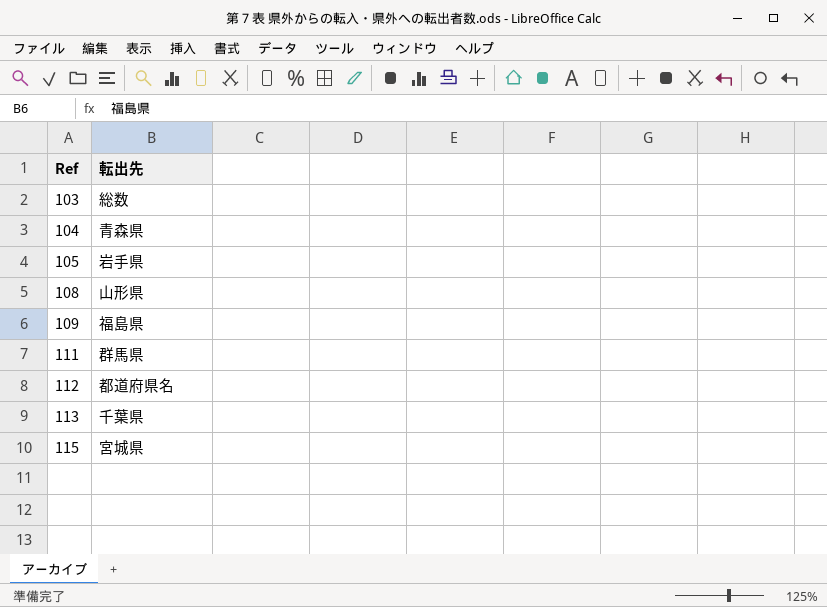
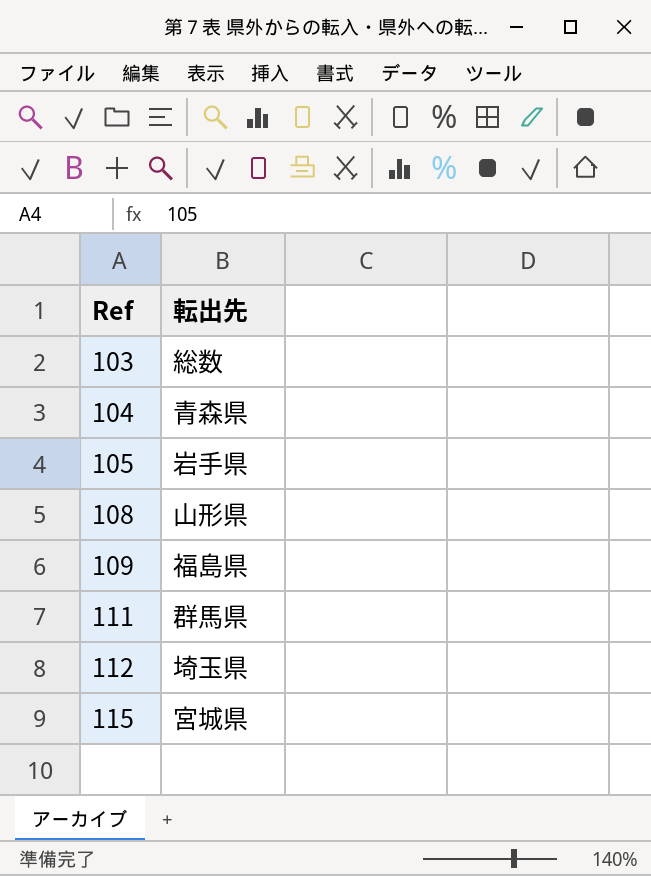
row 113: 千葉県 -> none
112 | 転出先: 都道府県名 -> 埼玉県

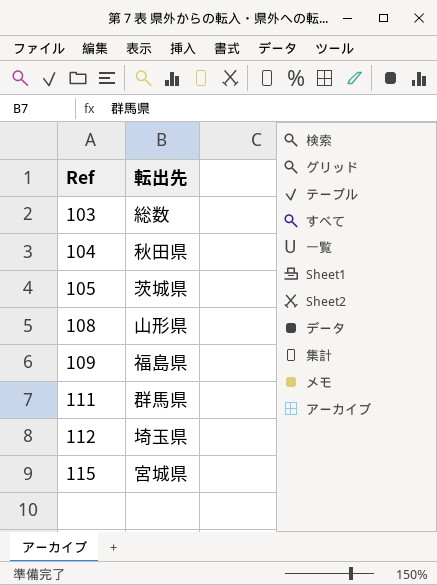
104 | 転出先: 青森県 -> 秋田県
105 | 転出先: 岩手県 -> 茨城県

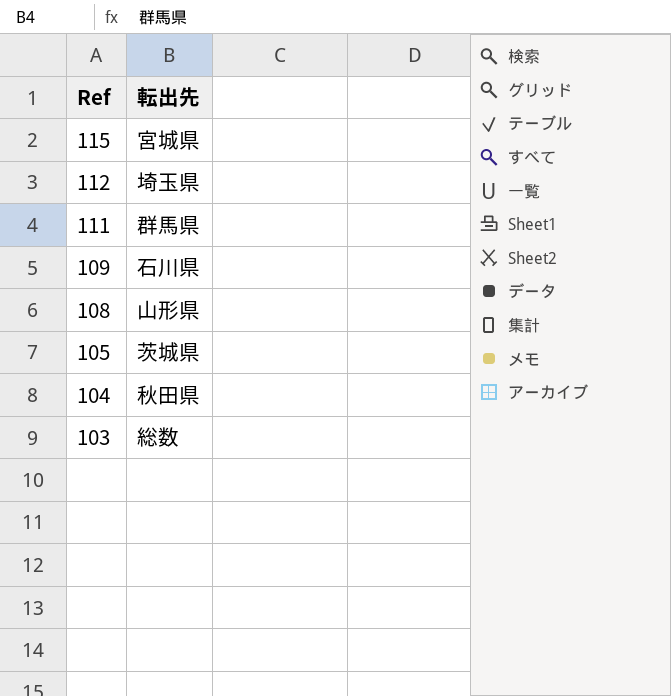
row order: Ref ascending -> Ref descending
109 | 転出先: 福島県 -> 石川県

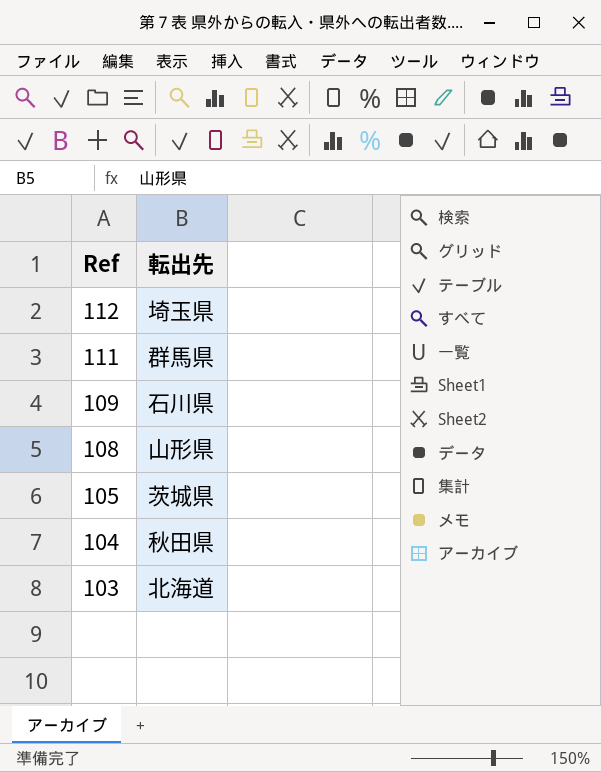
row 115: 宮城県 -> none
103 | 転出先: 総数 -> 北海道

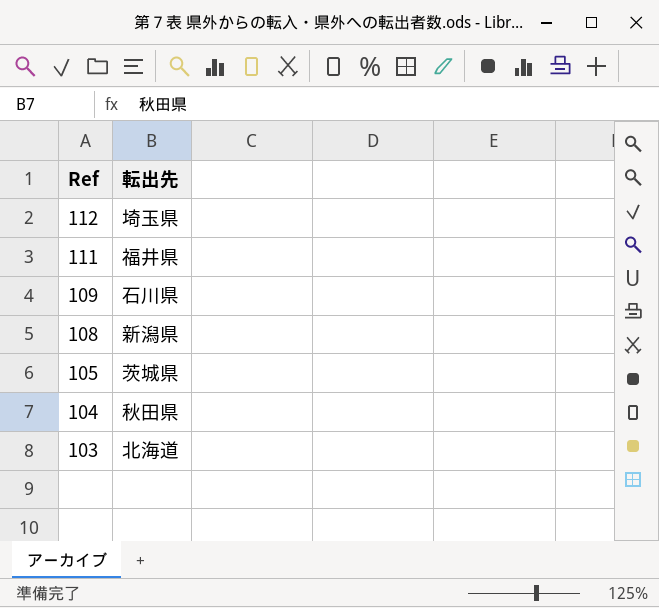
111 | 転出先: 群馬県 -> 福井県
108 | 転出先: 山形県 -> 新潟県

